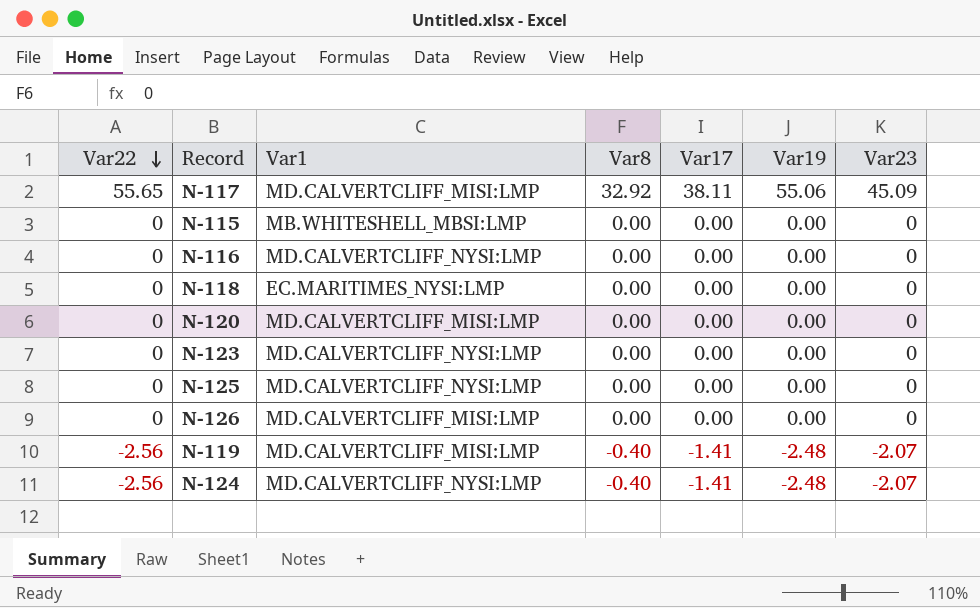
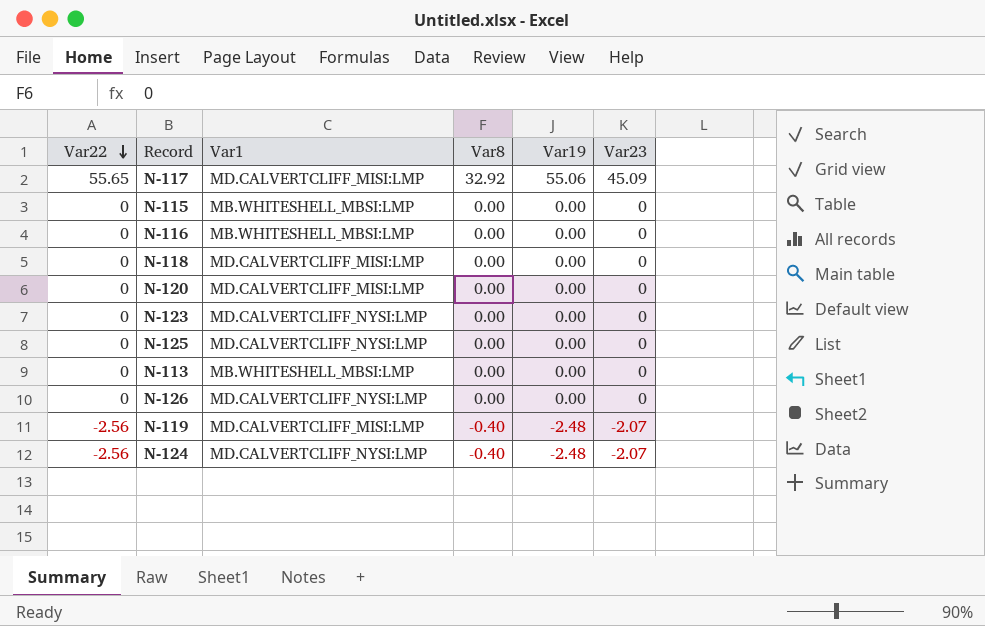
column Var17 | position: 5 -> none
N-116 | Var1: MD.CALVERTCLIFF_NYSI:LMP -> MB.WHITESHELL_MBSI:LMP
N-118 | Var1: EC.MARITIMES_NYSI:LMP -> MD.CALVERTCLIFF_MISI:LMP
row N-113: none -> 0 | MB.WHITESHELL_MBSI:LMP | 0.00 | 0.00 | 0
N-126 | Var1: MD.CALVERTCLIFF_MISI:LMP -> MD.CALVERTCLIFF_NYSI:LMP

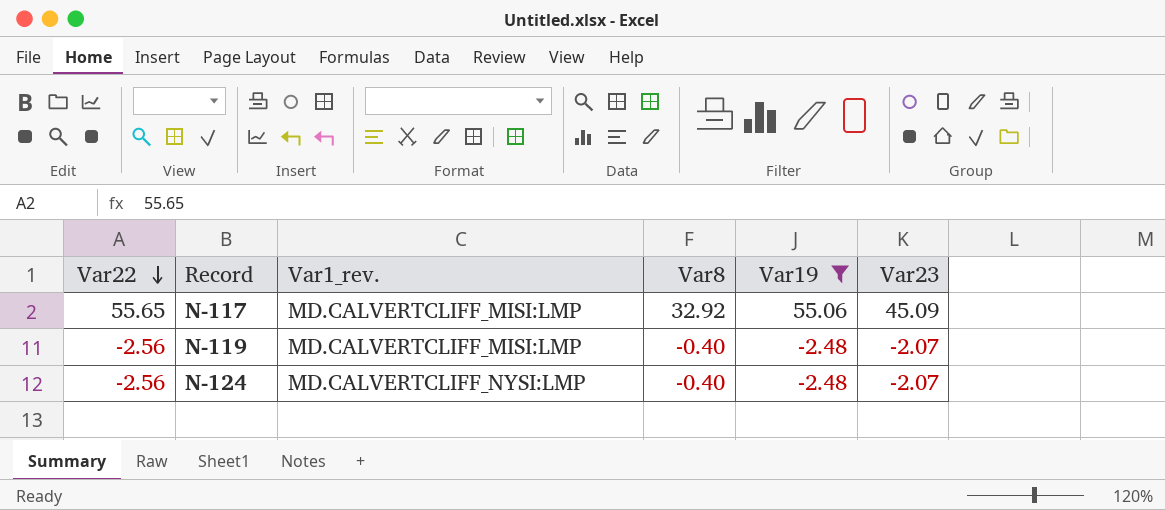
filter: none -> Var19 != 0.00
column name: Var1 -> Var1_rev.

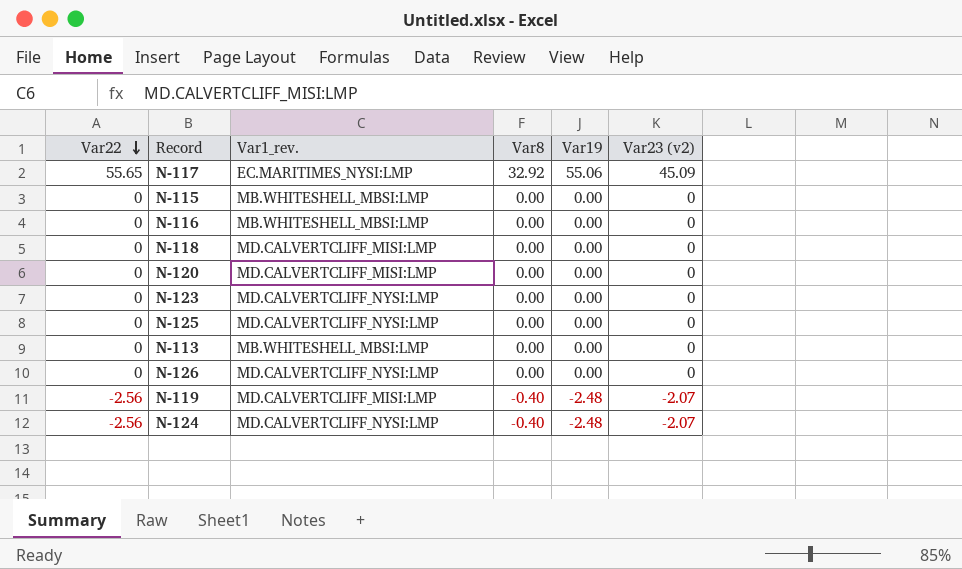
filter: Var19 != 0.00 -> none
column name: Var23 -> Var23 (v2)
N-117 | Var1_rev.: MD.CALVERTCLIFF_MISI:LMP -> EC.MARITIMES_NYSI:LMP

